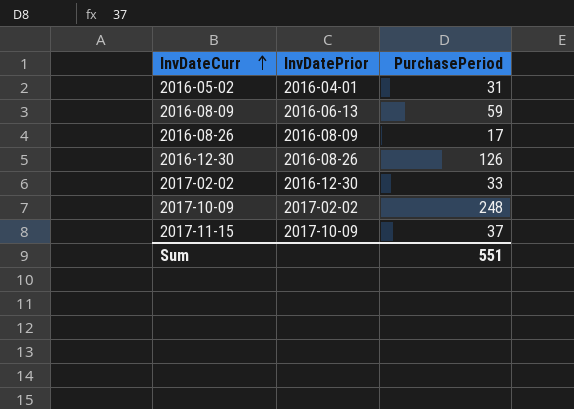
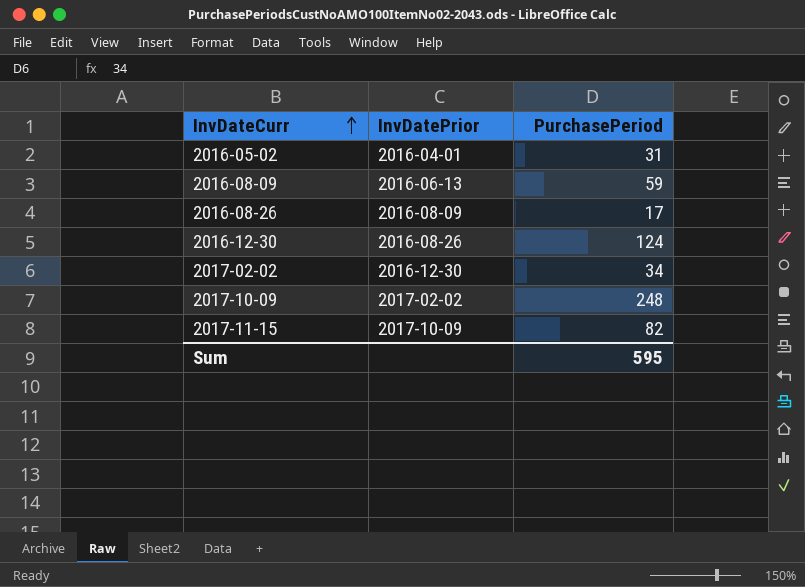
2016-12-30 | PurchasePeriod: 126 -> 124
2017-02-02 | PurchasePeriod: 33 -> 34
2017-11-15 | PurchasePeriod: 37 -> 82
Sum | PurchasePeriod: 551 -> 595

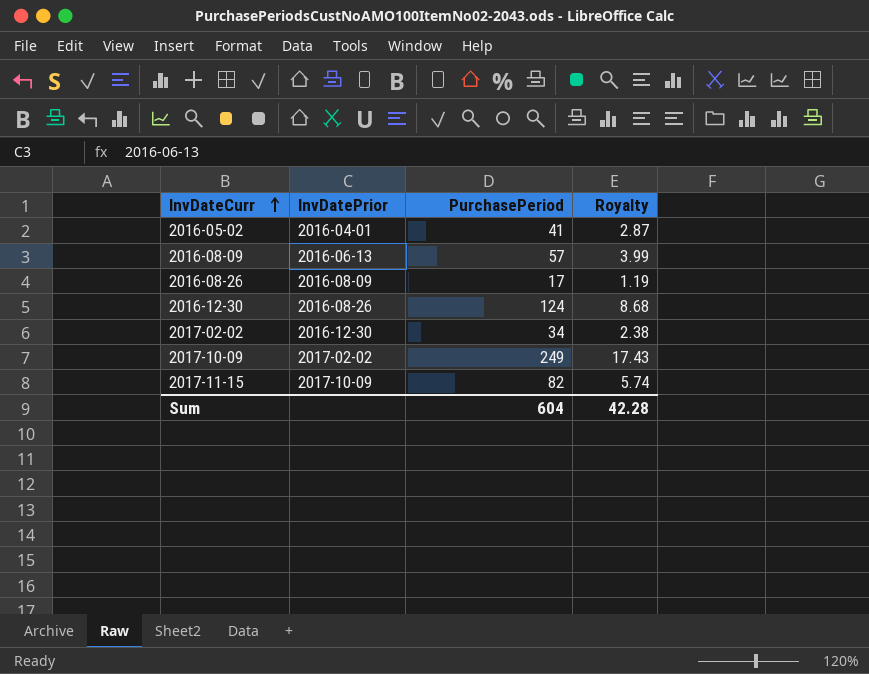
column Royalty | formula: none -> [PurchasePeriod] * 0.07
2016-05-02 | PurchasePeriod: 31 -> 41
2016-08-09 | PurchasePeriod: 59 -> 57
2017-10-09 | PurchasePeriod: 248 -> 249
Sum | PurchasePeriod: 595 -> 604

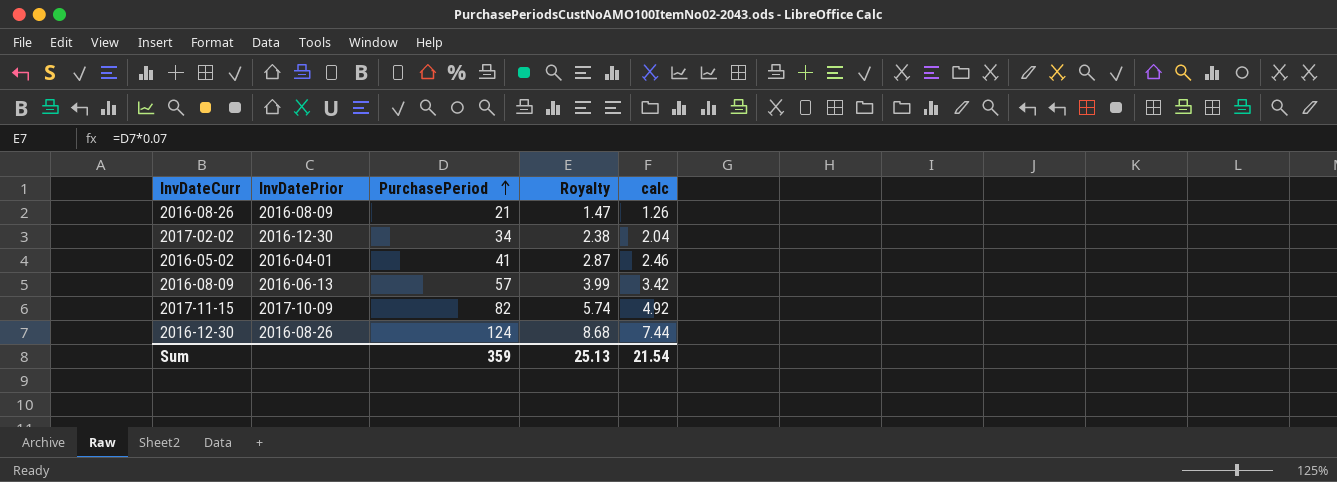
row order: InvDateCurr ascending -> PurchasePeriod ascending
column calc | formula: none -> [PurchasePeriod] * 0.06
row 2017-10-09: 2017-02-02 | 249 | 17.43 -> none
2016-08-26 | PurchasePeriod: 17 -> 21
2016-08-26 | Royalty: 1.19 -> 1.47
Sum | PurchasePeriod: 604 -> 359
Sum | Royalty: 42.28 -> 25.13

